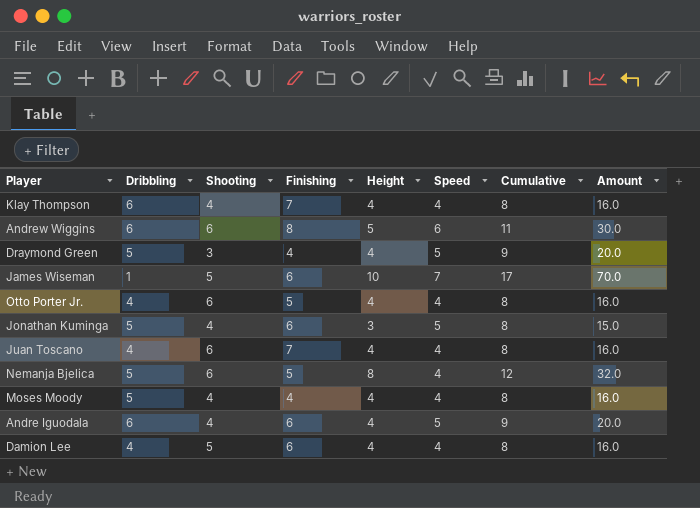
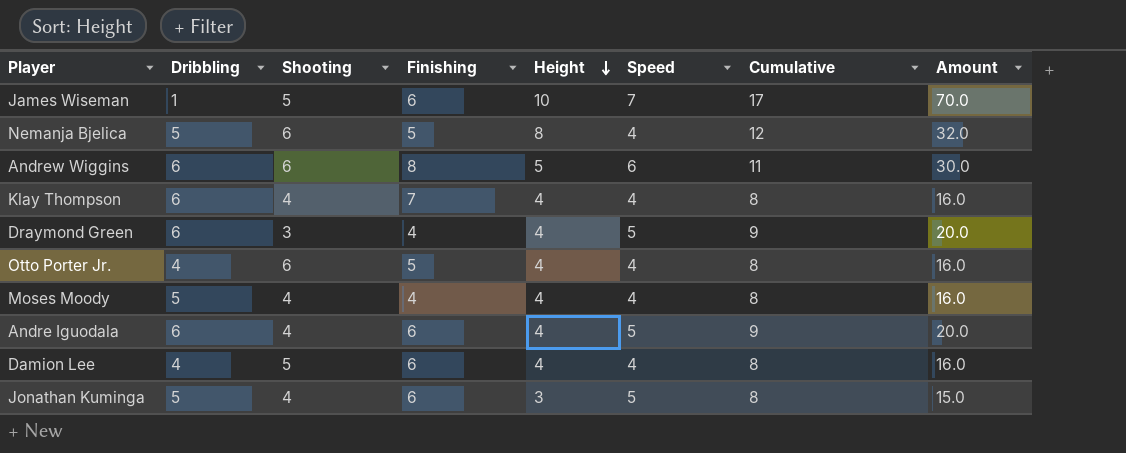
row order: none -> Height descending
row Juan Toscano: 4 | 6 | 7 | 4 | 4 | 8 | 16.0 -> none
Draymond Green | Dribbling: 5 -> 6

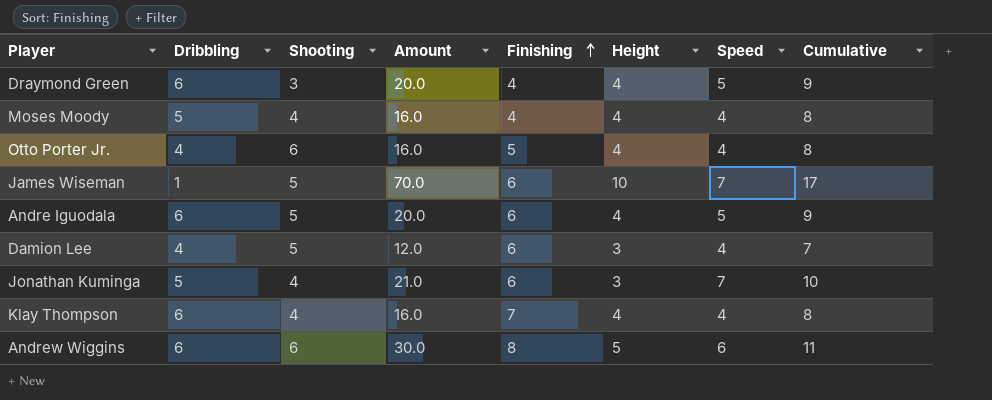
row order: Height descending -> Finishing ascending
column Amount | position: 8 -> 4
row Nemanja Bjelica: 5 | 6 | 5 | 8 | 4 | 12 | 32.0 -> none
Andre Iguodala | Shooting: 4 -> 5
Damion Lee | Amount: 16.0 -> 12.0
Damion Lee | Height: 4 -> 3
Damion Lee | Cumulative: 8 -> 7
Jonathan Kuminga | Amount: 15.0 -> 21.0
Jonathan Kuminga | Speed: 5 -> 7
Jonathan Kuminga | Cumulative: 8 -> 10

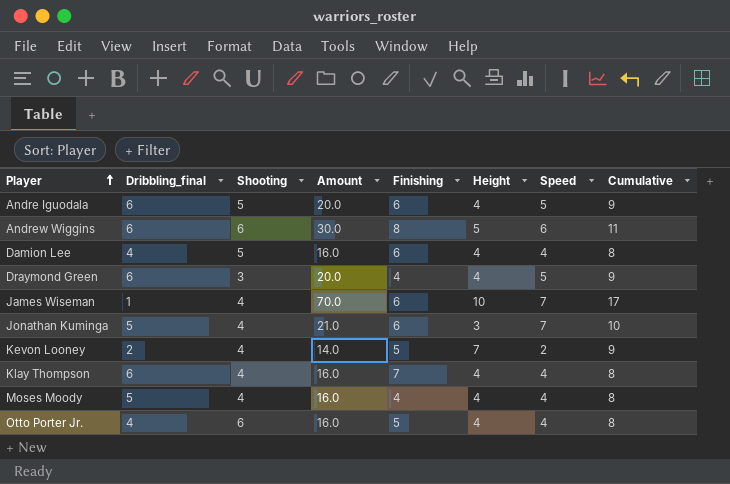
row order: Finishing ascending -> Player ascending
column name: Dribbling -> Dribbling_final
Damion Lee | Amount: 12.0 -> 16.0
Damion Lee | Height: 3 -> 4
Damion Lee | Cumulative: 7 -> 8
James Wiseman | Shooting: 5 -> 4
row Kevon Looney: none -> 2 | 4 | 14.0 | 5 | 7 | 2 | 9

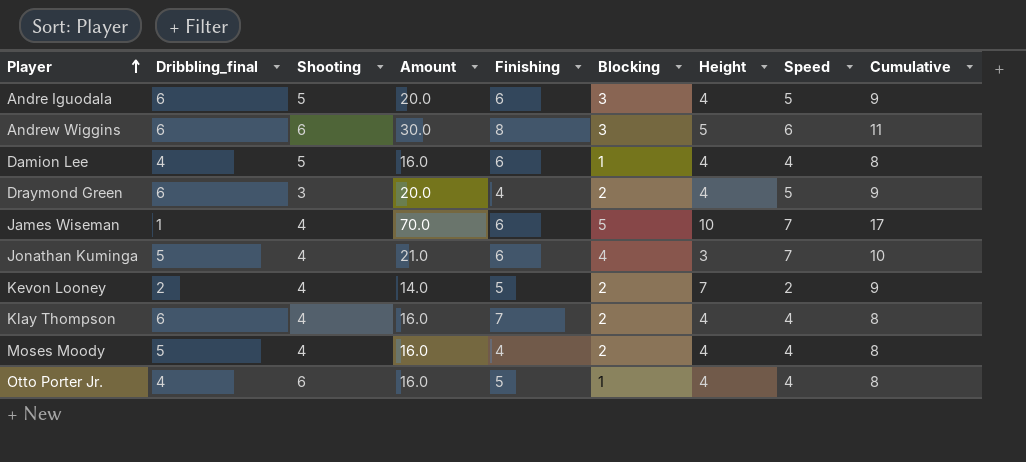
column Blocking | position: none -> 6

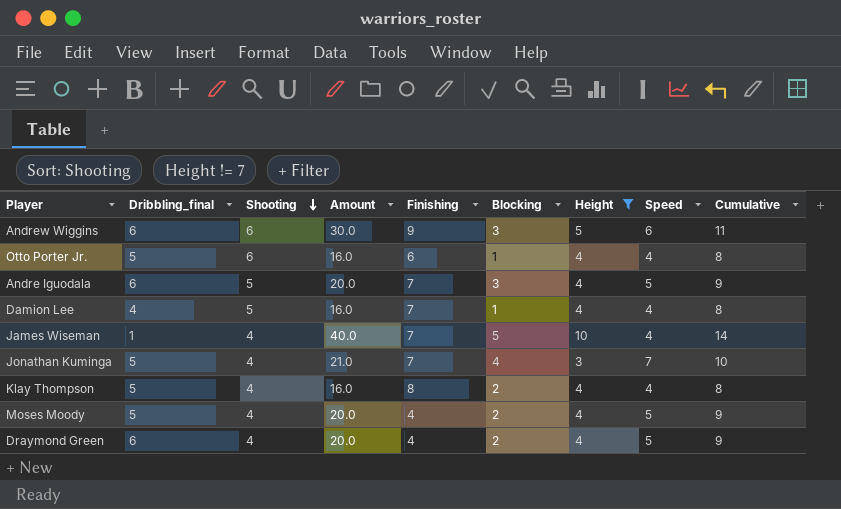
filter: none -> Height != 7
row order: Player ascending -> Shooting descending
Andrew Wiggins | Finishing: 8 -> 9
Otto Porter Jr. | Dribbling_final: 4 -> 5
Otto Porter Jr. | Finishing: 5 -> 6
Andre Iguodala | Finishing: 6 -> 7
Damion Lee | Finishing: 6 -> 7
James Wiseman | Amount: 70.0 -> 40.0
James Wiseman | Finishing: 6 -> 7
James Wiseman | Speed: 7 -> 4
James Wiseman | Cumulative: 17 -> 14
Jonathan Kuminga | Finishing: 6 -> 7
Klay Thompson | Dribbling_final: 6 -> 5
Klay Thompson | Finishing: 7 -> 8
Moses Moody | Amount: 16.0 -> 20.0
Moses Moody | Speed: 4 -> 5
Moses Moody | Cumulative: 8 -> 9
Draymond Green | Shooting: 3 -> 4

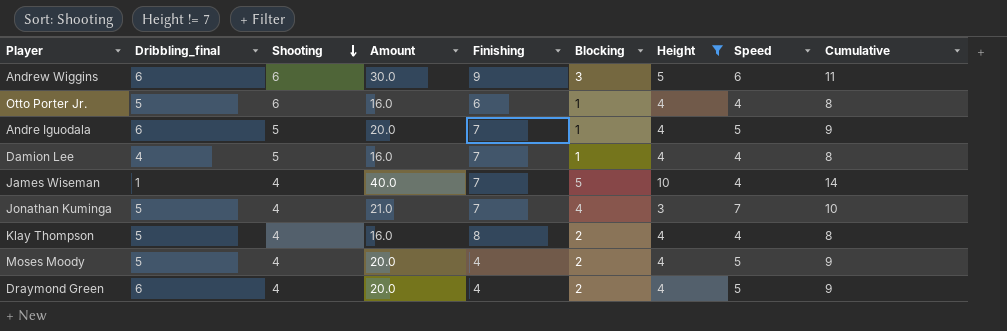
Andre Iguodala | Blocking: 3 -> 1

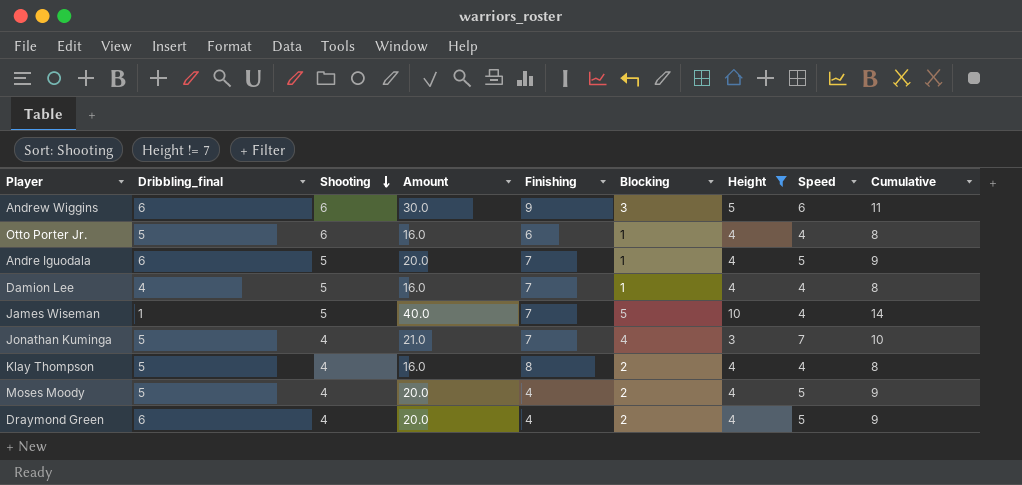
James Wiseman | Shooting: 4 -> 5

